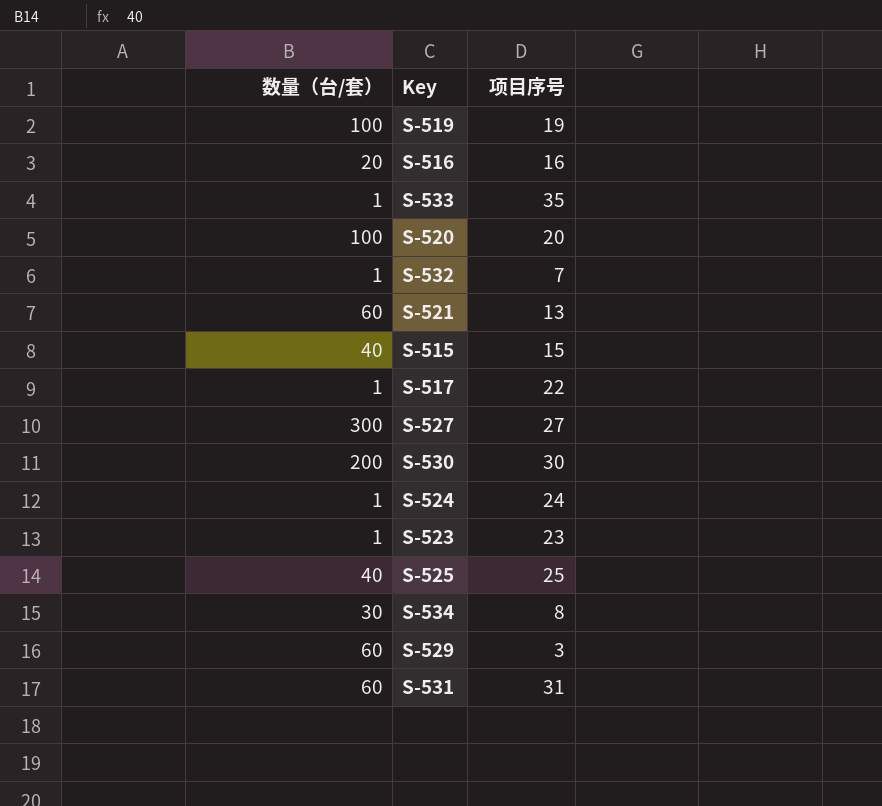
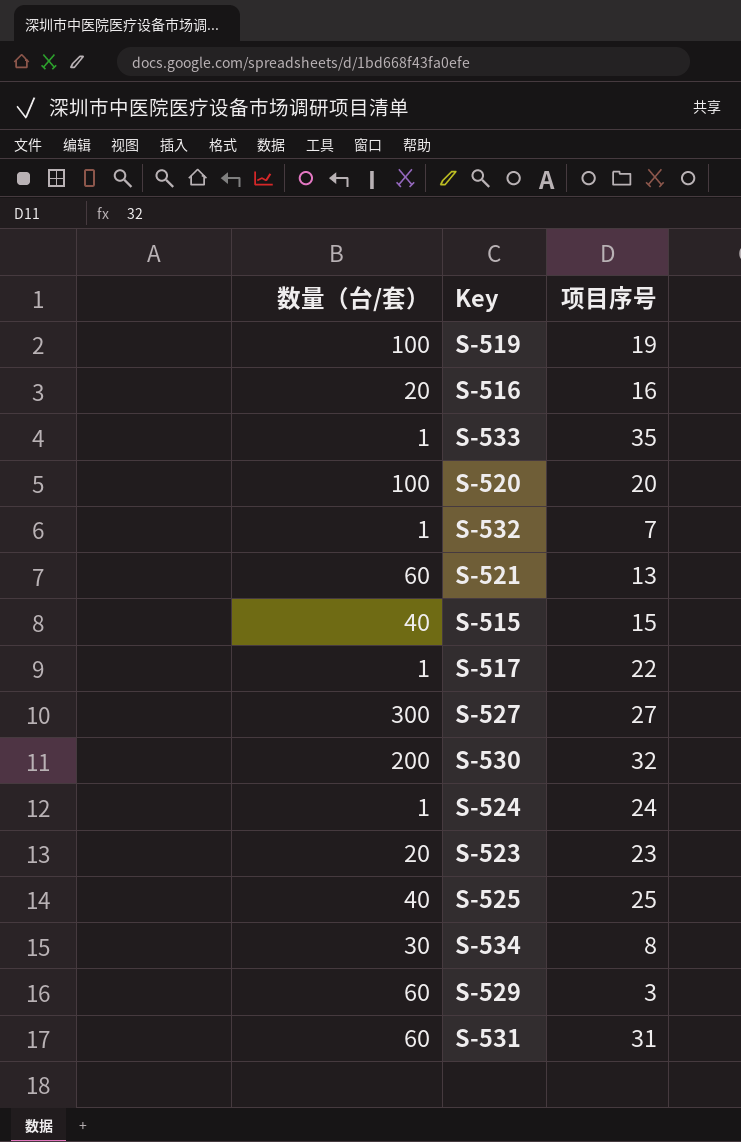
S-530 | 项目序号: 30 -> 32
S-523 | 数量（台/套）: 1 -> 20

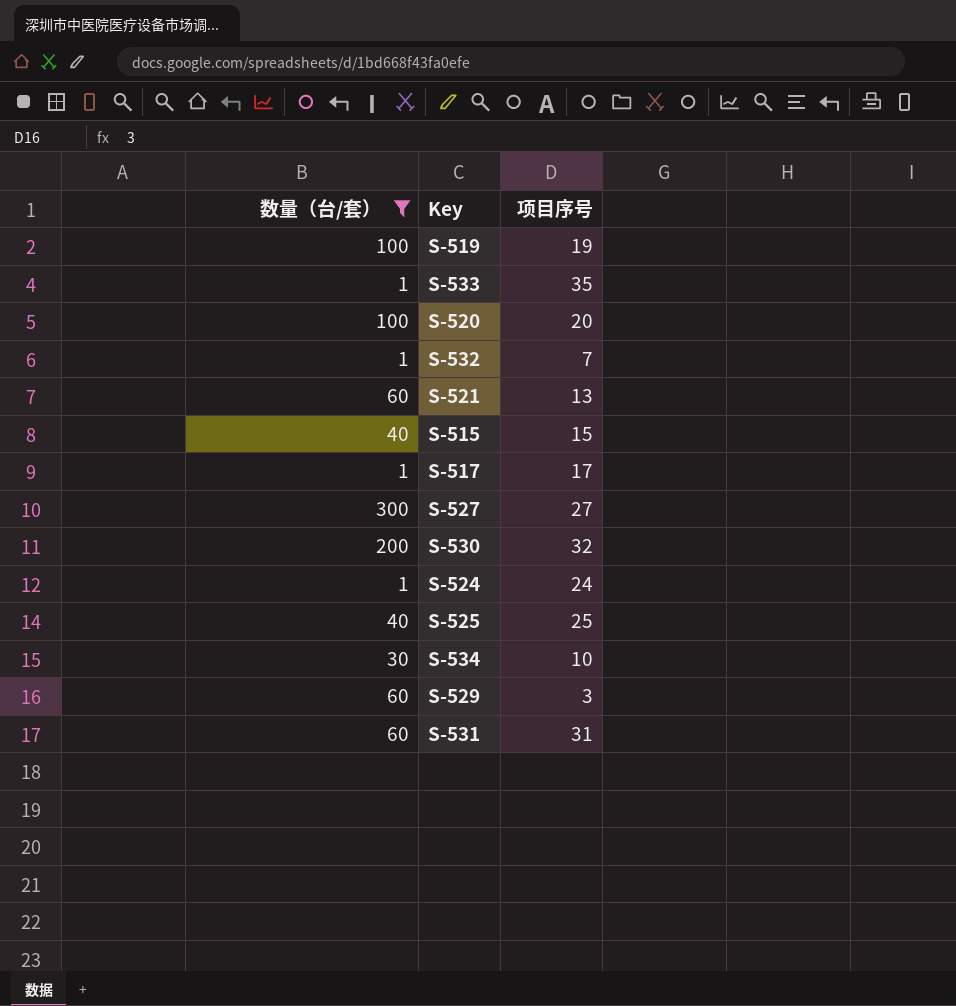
filter: none -> 数量（台/套） != 20
S-517 | 项目序号: 22 -> 17
S-534 | 项目序号: 8 -> 10

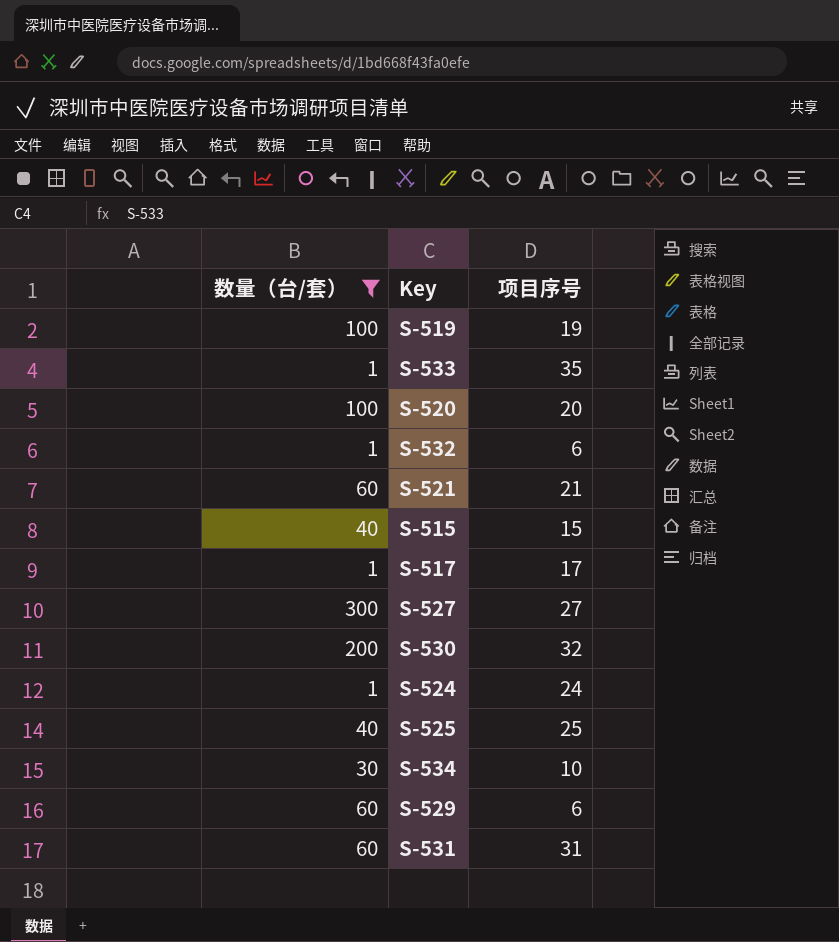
S-532 | 项目序号: 7 -> 6
S-521 | 项目序号: 13 -> 21
S-529 | 项目序号: 3 -> 6

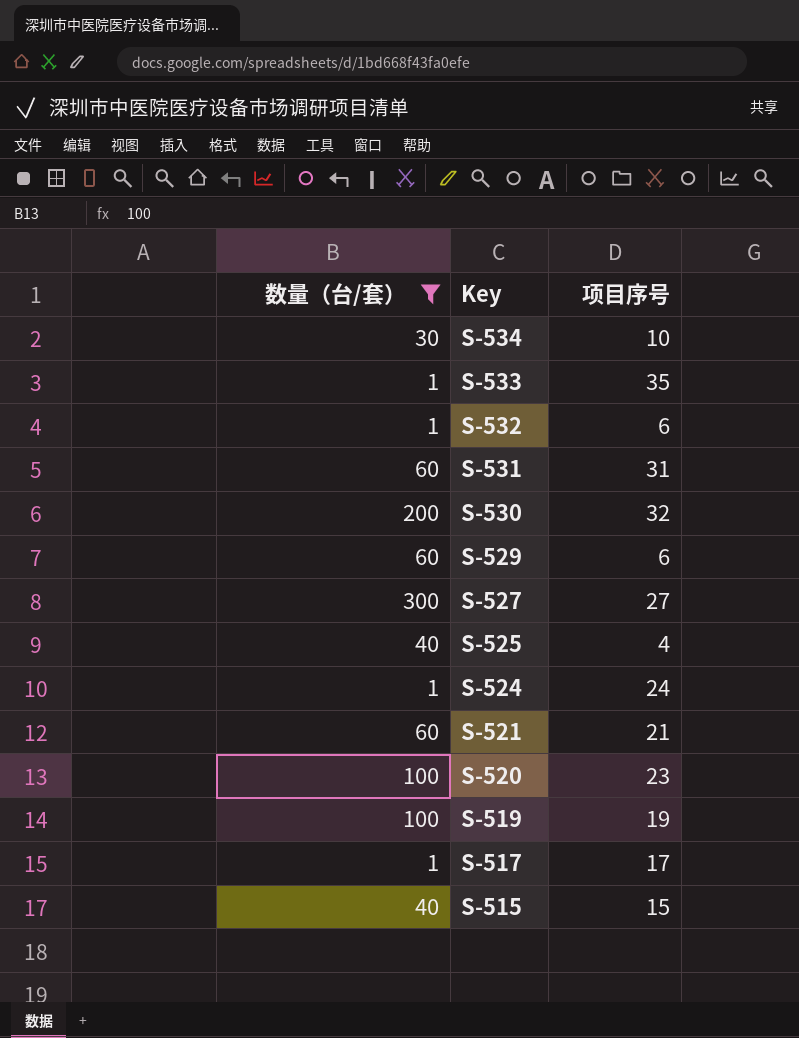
row order: none -> Key descending
S-525 | 项目序号: 25 -> 4
S-520 | 项目序号: 20 -> 23

